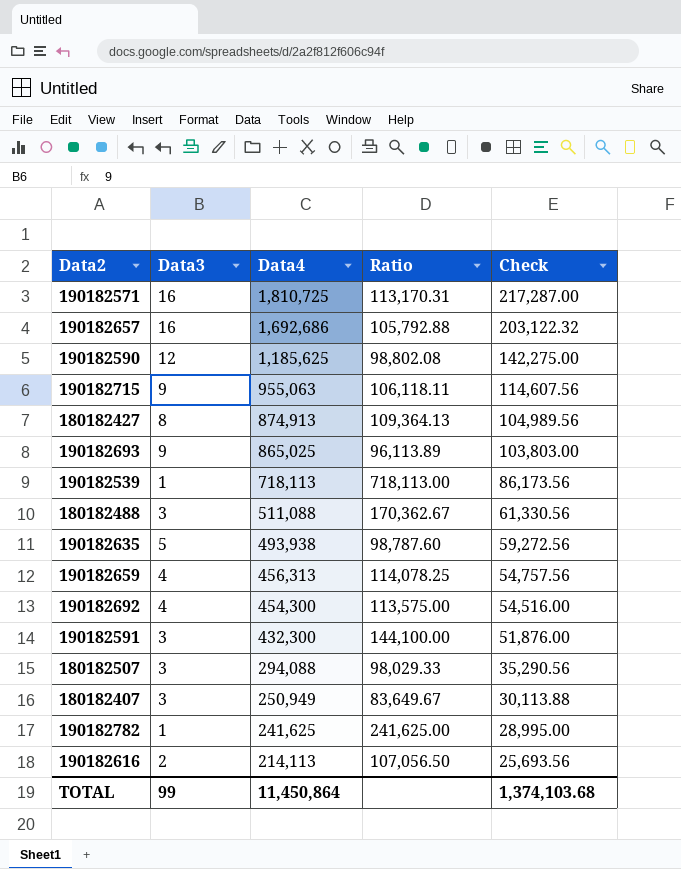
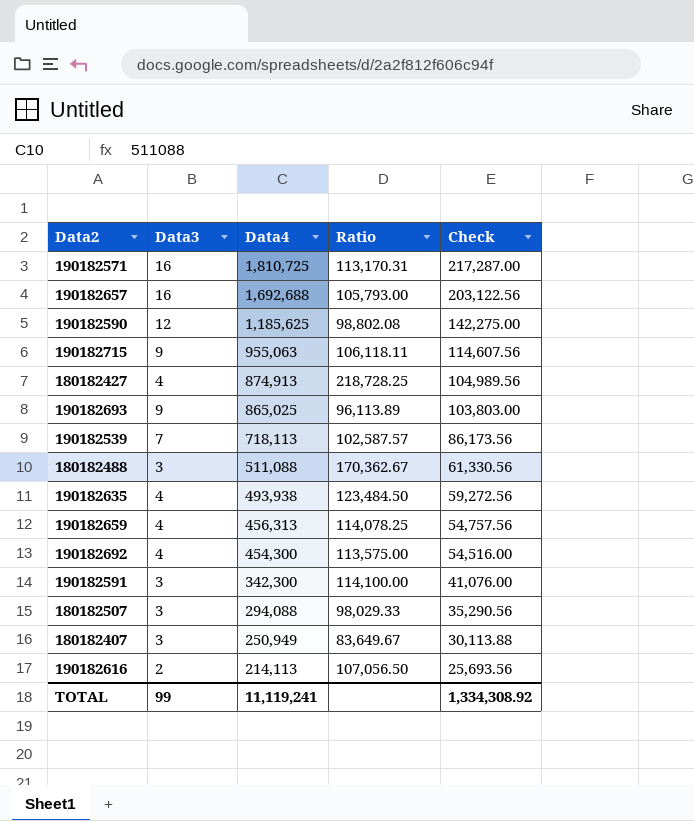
row 190182782: 1 | 241,625 | 241,625.00 | 28,995.00 -> none
190182657 | Data4: 1,692,686 -> 1,692,688
190182657 | Ratio: 105,792.88 -> 105,793.00
190182657 | Check: 203,122.32 -> 203,122.56
180182427 | Data3: 8 -> 4
180182427 | Ratio: 109,364.13 -> 218,728.25
190182539 | Data3: 1 -> 7
190182539 | Ratio: 718,113.00 -> 102,587.57
190182635 | Data3: 5 -> 4
190182635 | Ratio: 98,787.60 -> 123,484.50
190182591 | Data4: 432,300 -> 342,300
190182591 | Ratio: 144,100.00 -> 114,100.00
190182591 | Check: 51,876.00 -> 41,076.00
TOTAL | Data4: 11,450,864 -> 11,119,241
TOTAL | Check: 1,374,103.68 -> 1,334,308.92

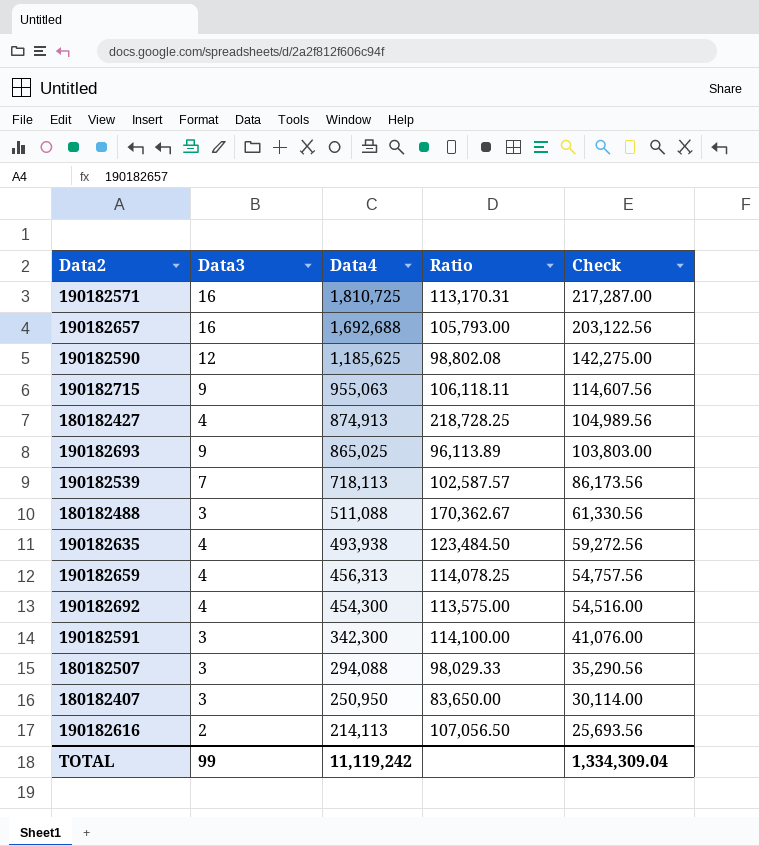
180182407 | Data4: 250,949 -> 250,950
180182407 | Ratio: 83,649.67 -> 83,650.00
180182407 | Check: 30,113.88 -> 30,114.00
TOTAL | Data4: 11,119,241 -> 11,119,242
TOTAL | Check: 1,334,308.92 -> 1,334,309.04

